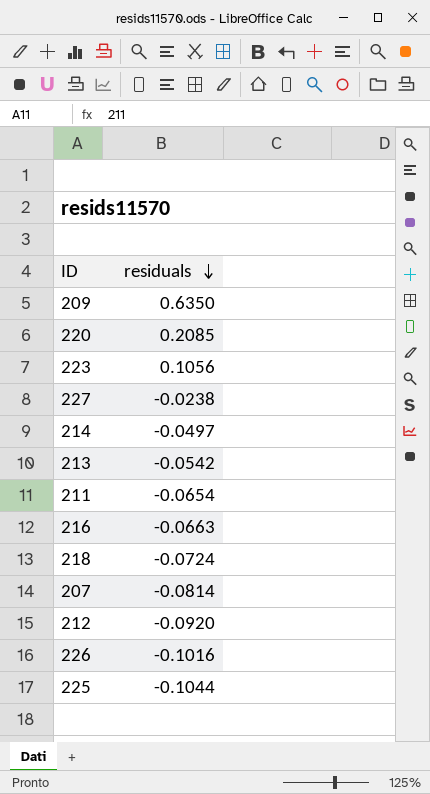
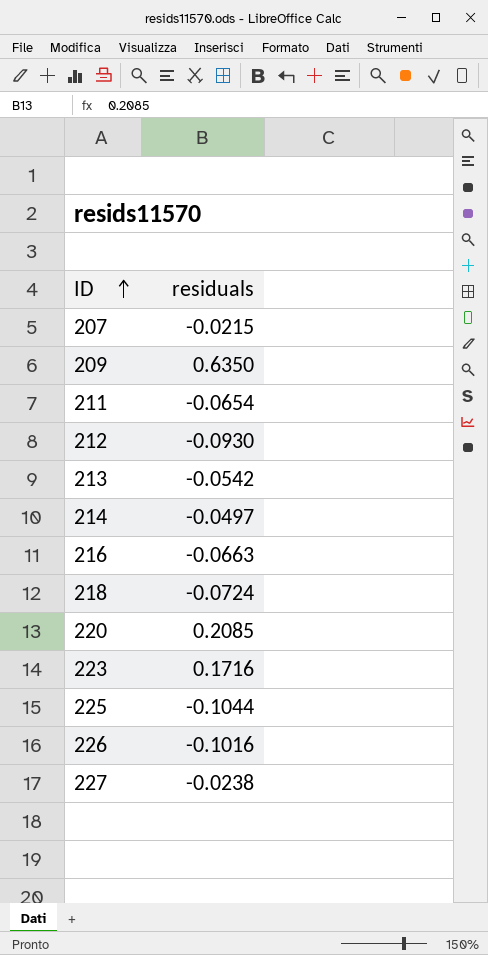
row order: residuals descending -> ID ascending
207 | residuals: -0.0814 -> -0.0215
212 | residuals: -0.0920 -> -0.0930
223 | residuals: 0.1056 -> 0.1716

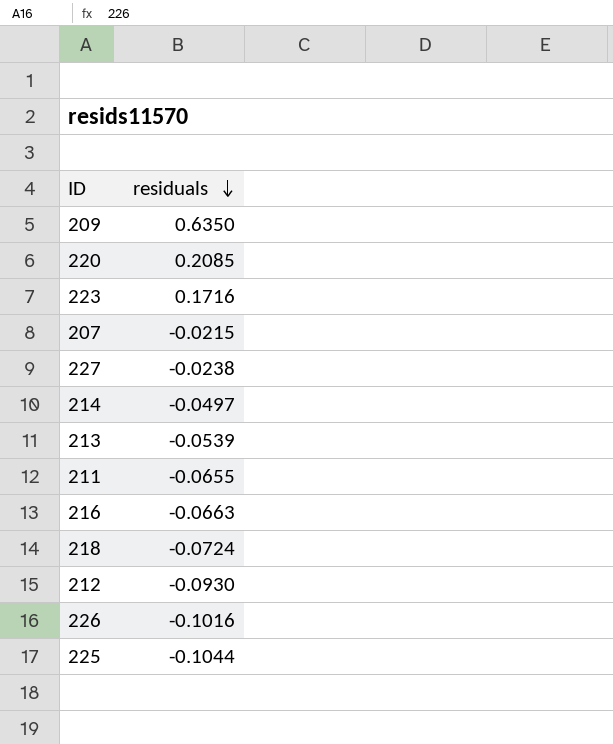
row order: ID ascending -> residuals descending
213 | residuals: -0.0542 -> -0.0539
211 | residuals: -0.0654 -> -0.0655

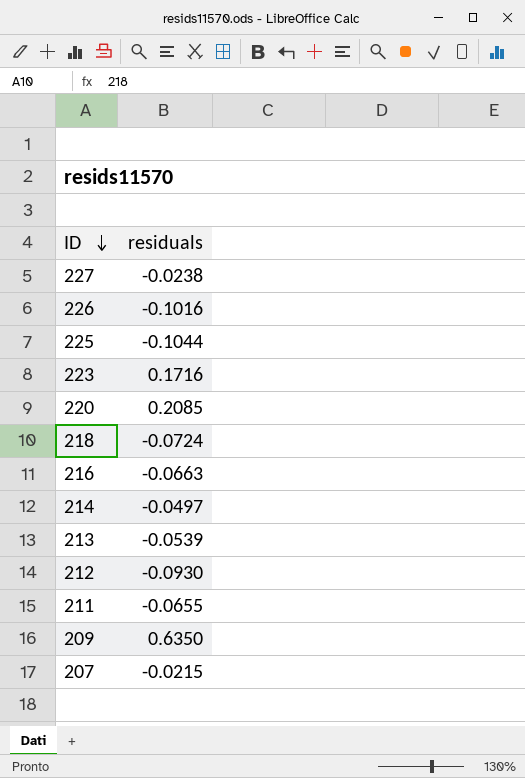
row order: residuals descending -> ID descending

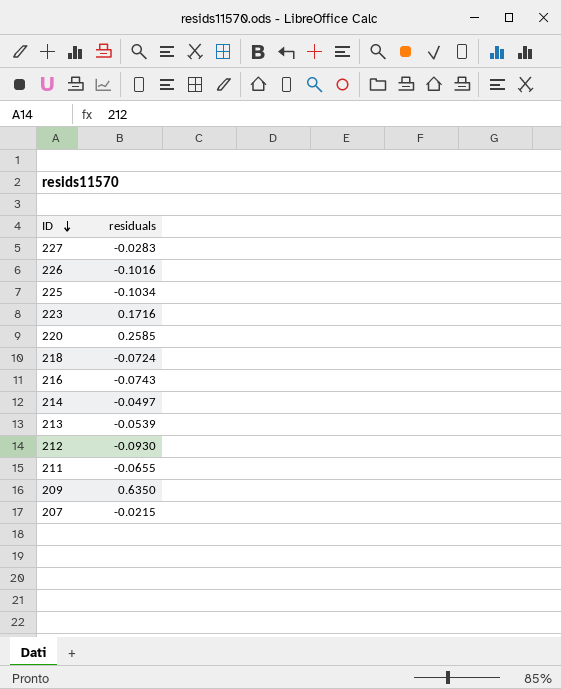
227 | residuals: -0.0238 -> -0.0283
225 | residuals: -0.1044 -> -0.1034
220 | residuals: 0.2085 -> 0.2585
216 | residuals: -0.0663 -> -0.0743

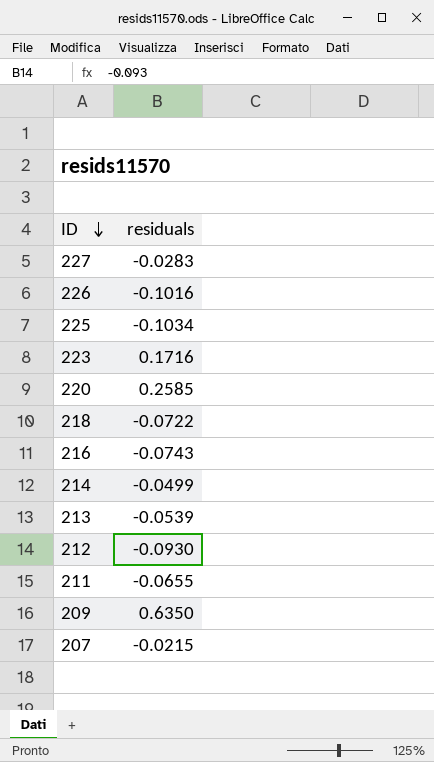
218 | residuals: -0.0724 -> -0.0722
214 | residuals: -0.0497 -> -0.0499

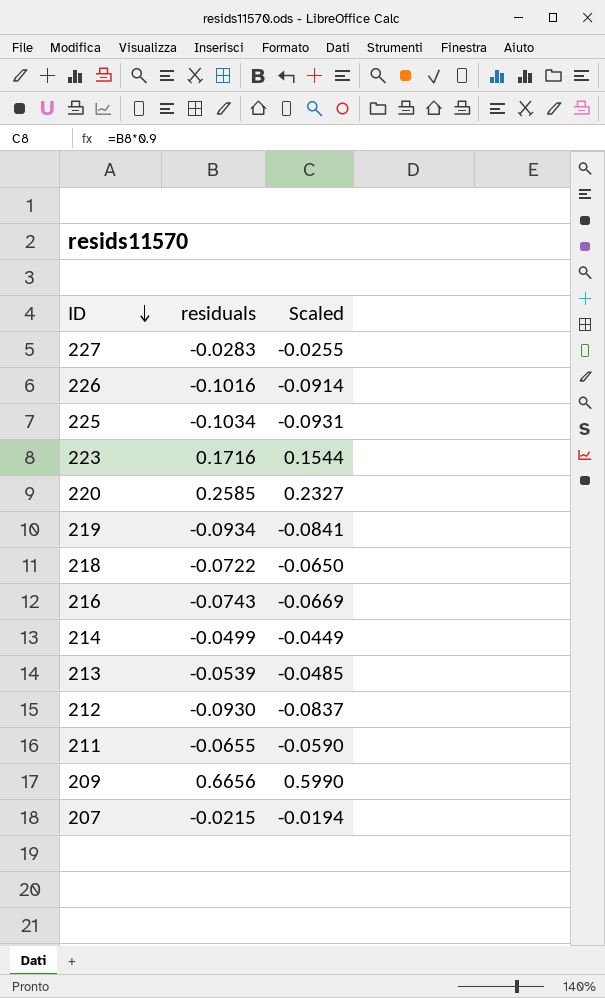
column Scaled | formula: none -> [residuals] * 0.9
row 219: none -> -0.0934 | -0.0841
209 | residuals: 0.6350 -> 0.6656

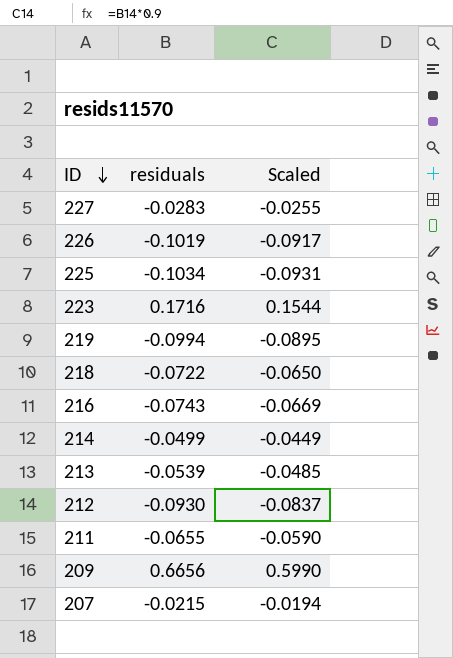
row 220: 0.2585 | 0.2327 -> none
226 | residuals: -0.1016 -> -0.1019
226 | Scaled: -0.0914 -> -0.0917
219 | residuals: -0.0934 -> -0.0994
219 | Scaled: -0.0841 -> -0.0895

